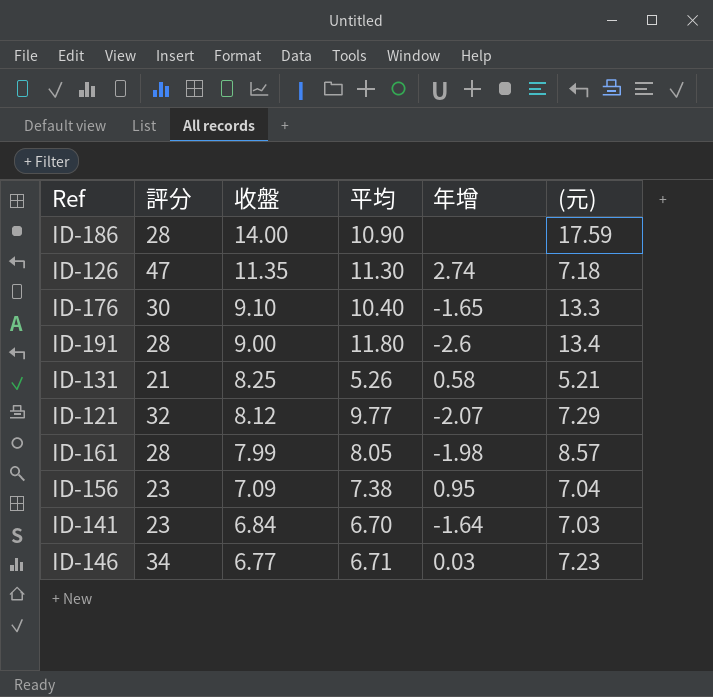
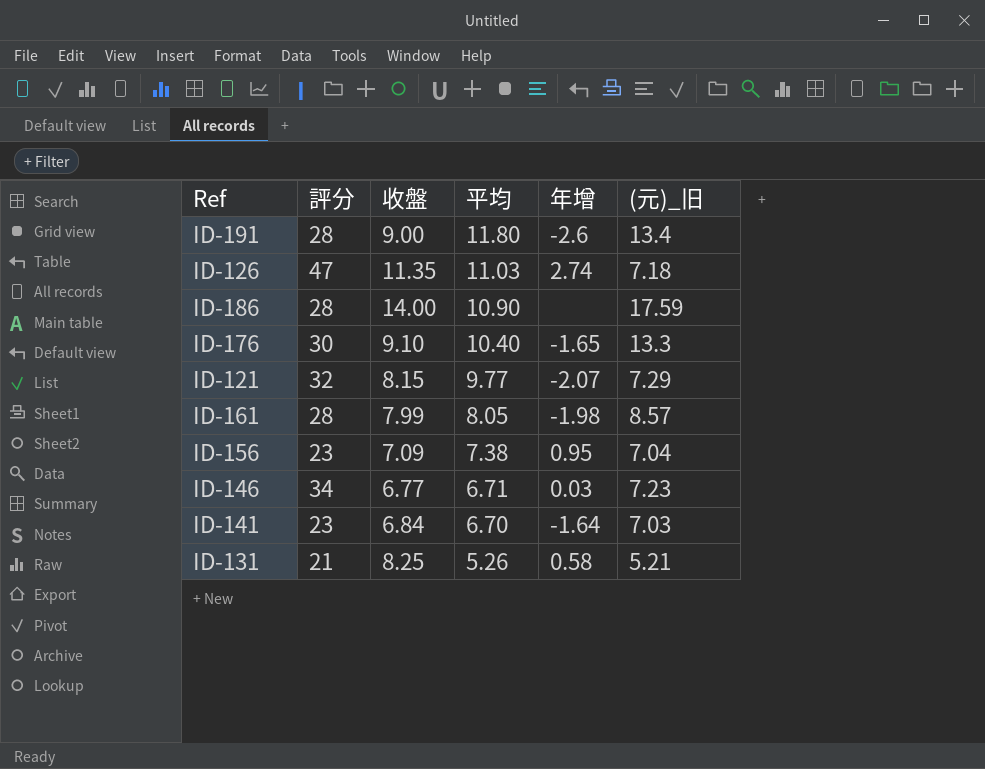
row order: 收盤 descending -> 平均 descending
column name: (元) -> (元)_旧
ID-126 | 平均: 11.30 -> 11.03
ID-121 | 收盤: 8.12 -> 8.15

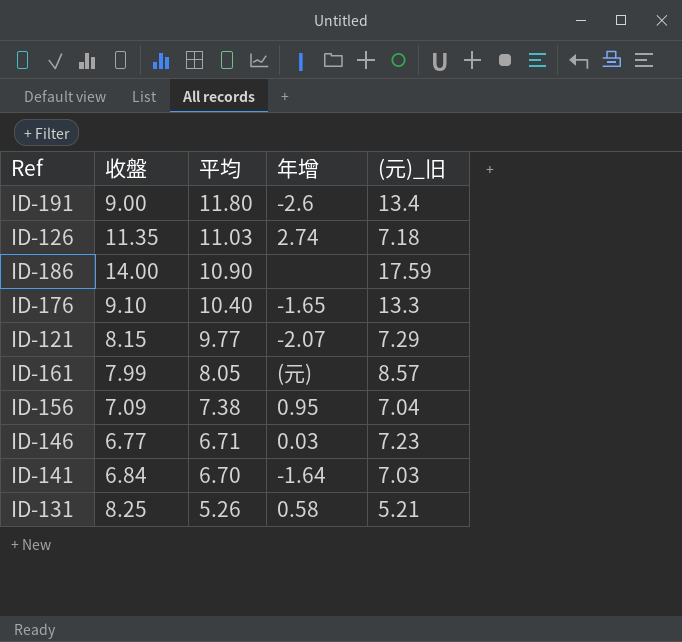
column 評分 | position: 2 -> none
ID-161 | 年增: -1.98 -> (元)

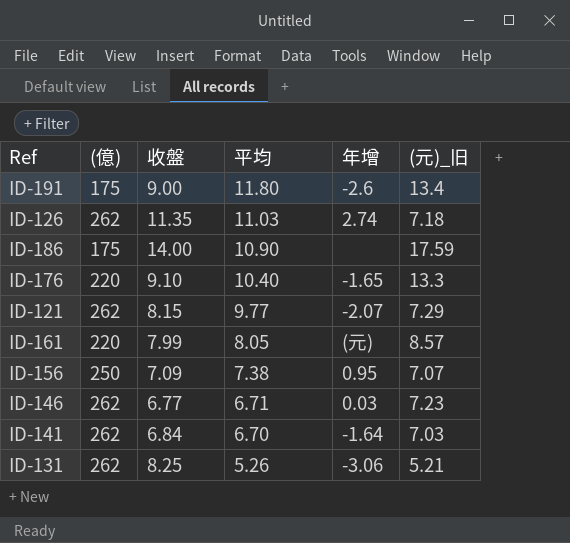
column (億) | position: none -> 2
ID-156 | (元)_旧: 7.04 -> 7.07
ID-131 | 年增: 0.58 -> -3.06

